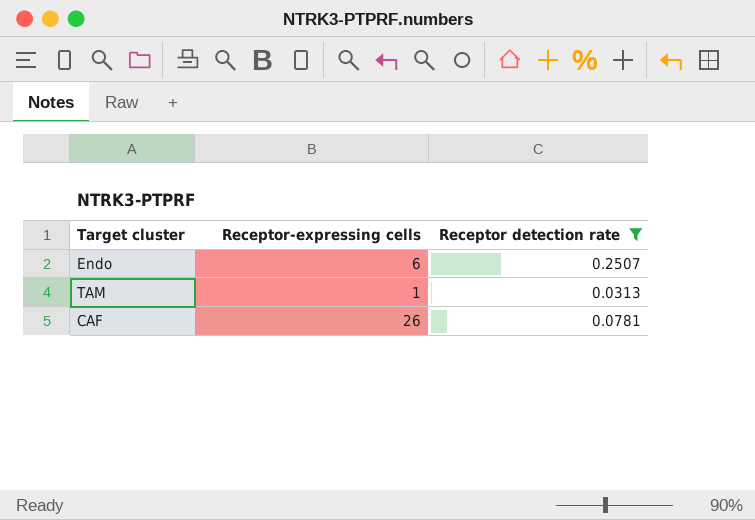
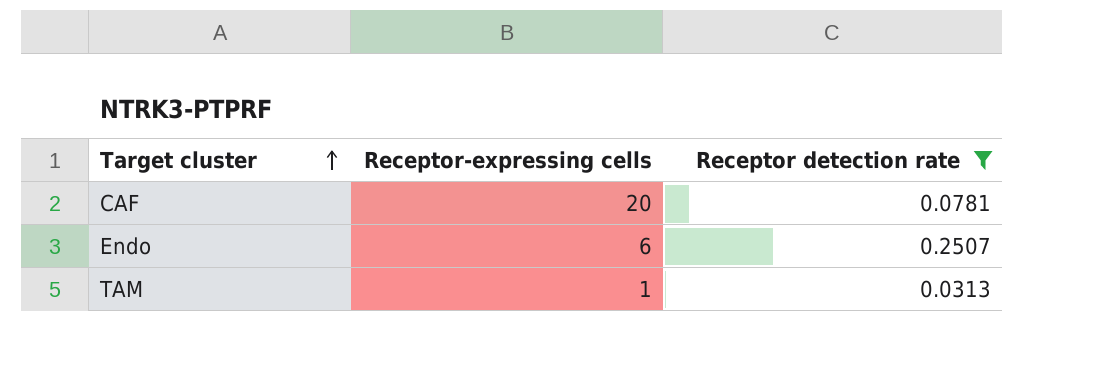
row order: none -> Target cluster ascending
CAF | Receptor-expressing cells: 26 -> 20

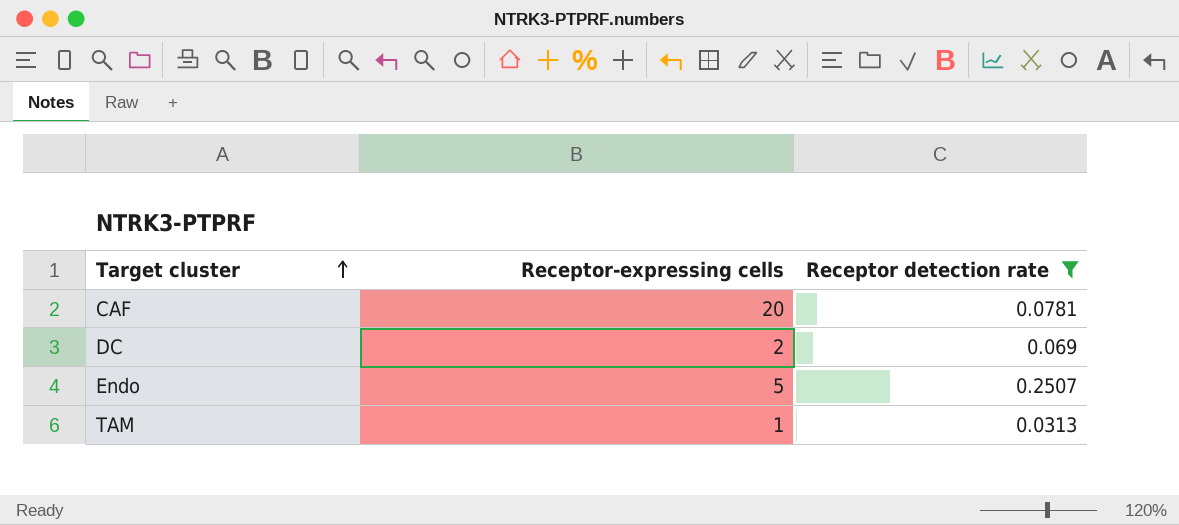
row DC: none -> 2 | 0.069
Endo | Receptor-expressing cells: 6 -> 5

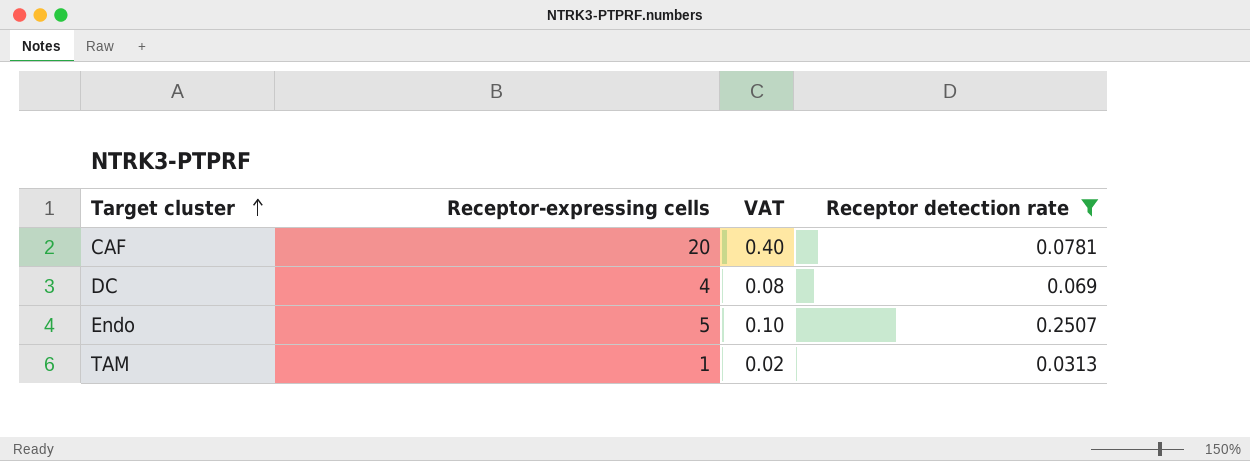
column VAT | formula: none -> [Receptor-expressing cells] * 0.02
DC | Receptor-expressing cells: 2 -> 4

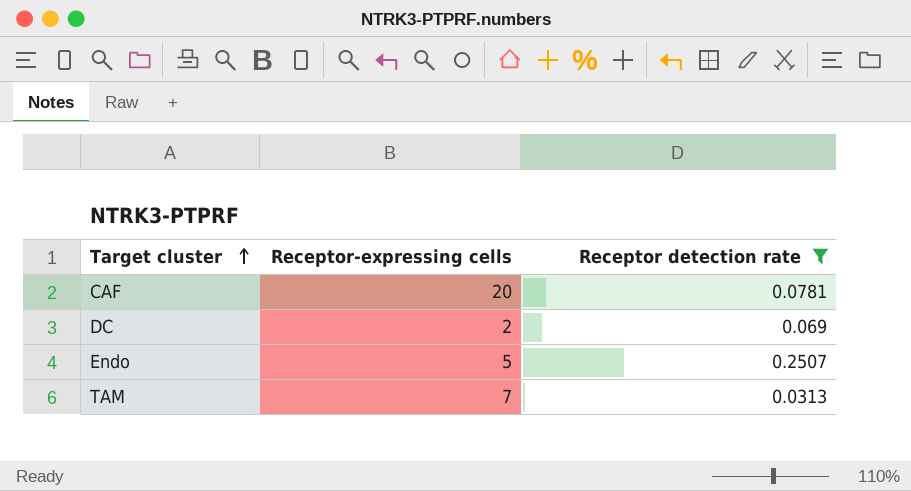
column VAT | formula: [Receptor-expressing cells] * 0.02 -> none
DC | Receptor-expressing cells: 4 -> 2
TAM | Receptor-expressing cells: 1 -> 7

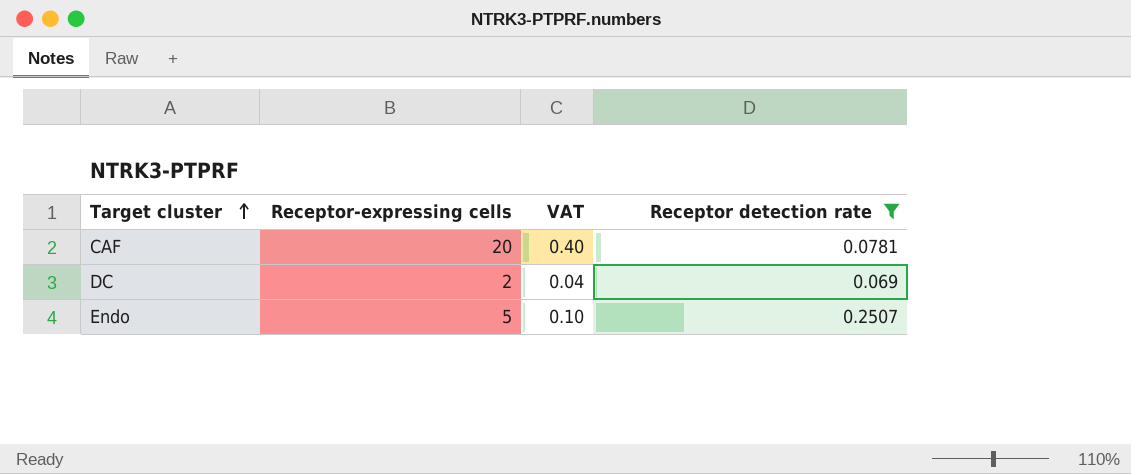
column VAT | formula: none -> [Receptor-expressing cells] * 0.02
row TAM: 7 | 0.0313 -> none

